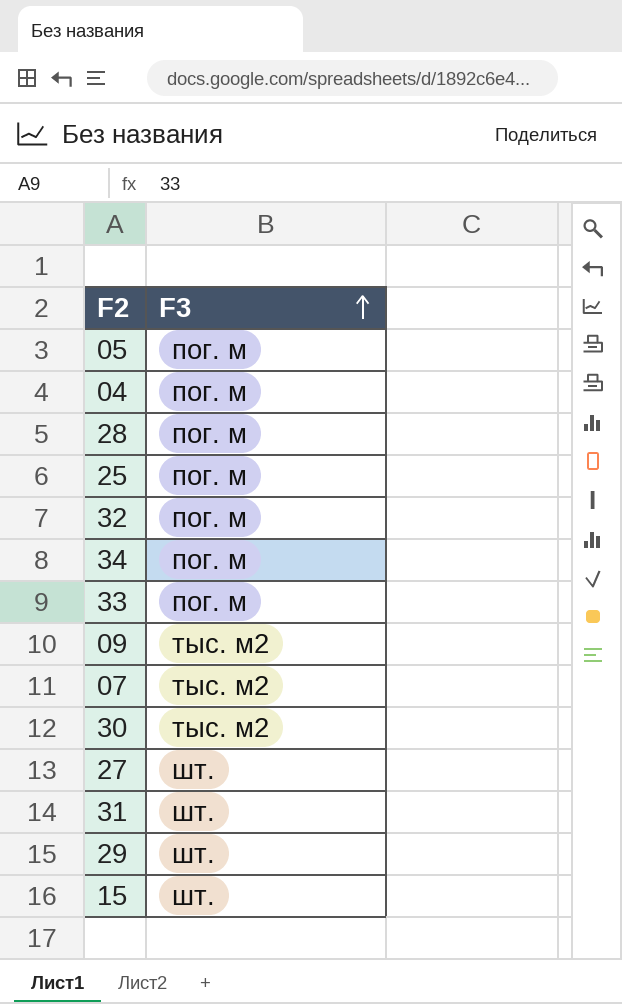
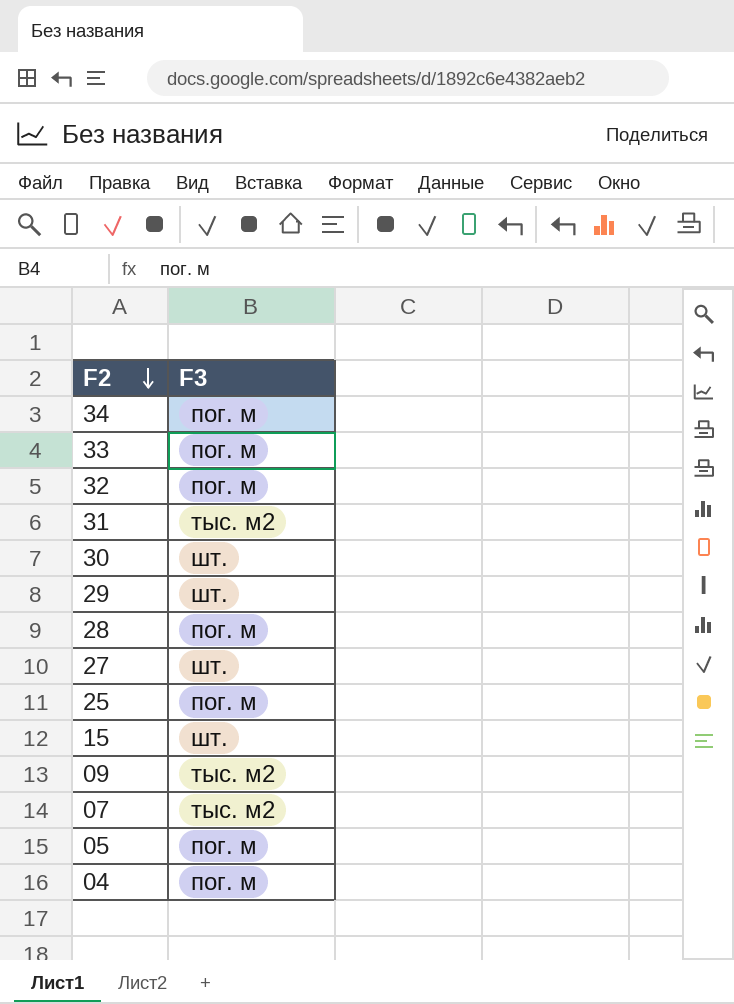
row order: F3 ascending -> F2 descending
31 | F3: шт. -> тыс. м2
30 | F3: тыс. м2 -> шт.

